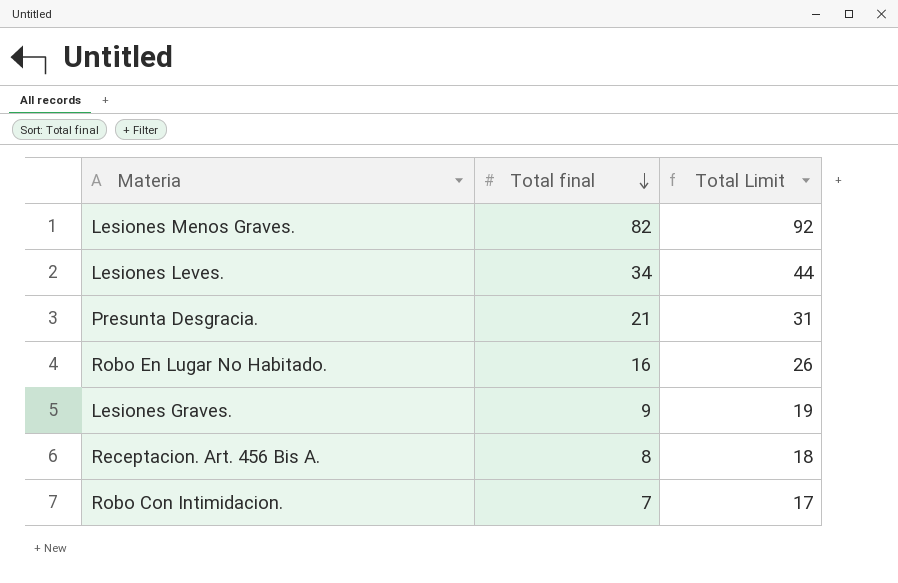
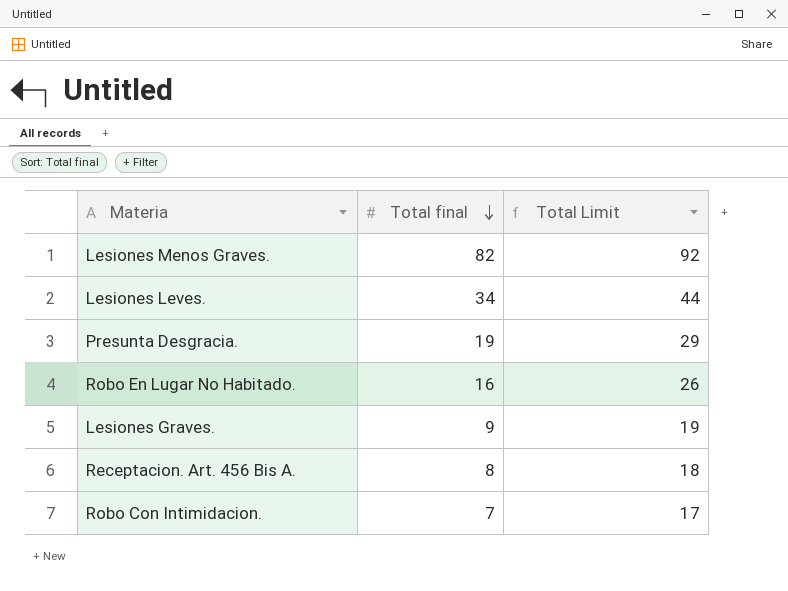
Presunta Desgracia. | Total final: 21 -> 19
Presunta Desgracia. | Total Limit: 31 -> 29

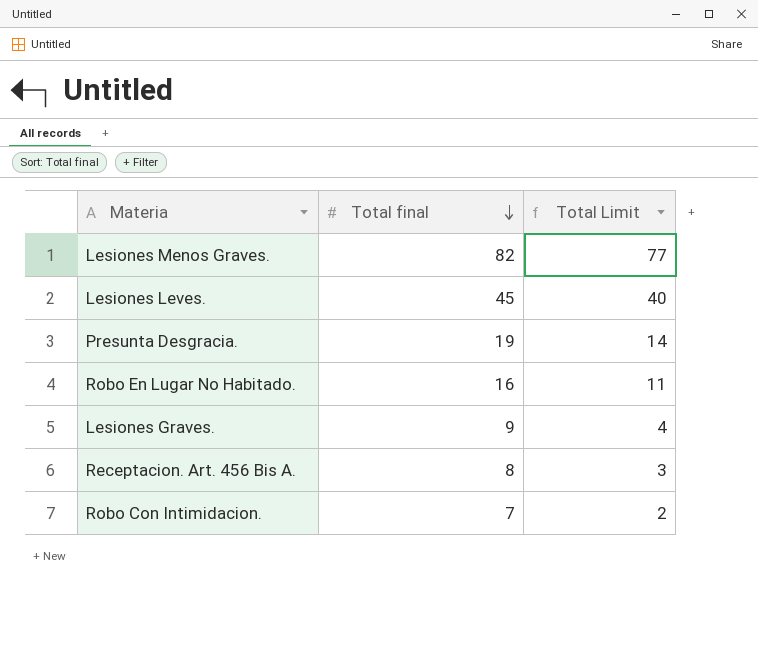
column Total Limit | formula: [Total final] + 10 -> [Total final] - 5
Lesiones Leves. | Total final: 34 -> 45

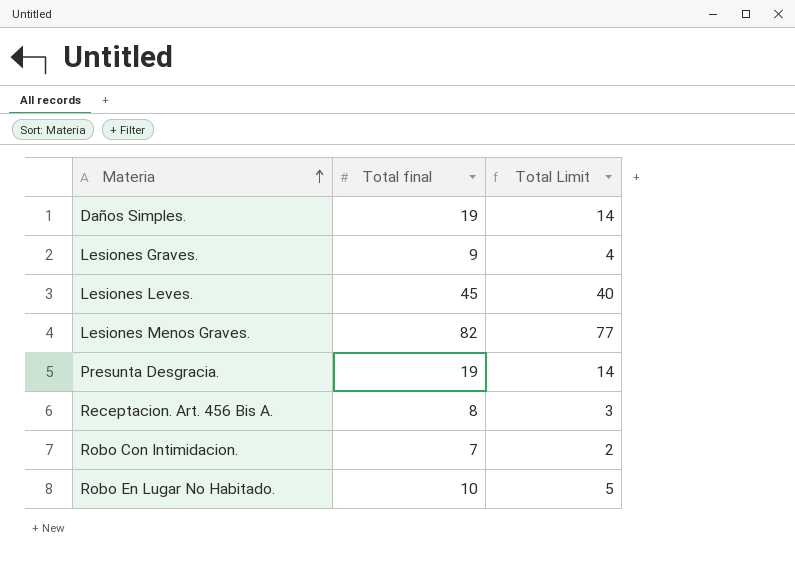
row order: Total final descending -> Materia ascending
row Daños Simples.: none -> 19 | 14
Robo En Lugar No Habitado. | Total final: 16 -> 10
Robo En Lugar No Habitado. | Total Limit: 11 -> 5

